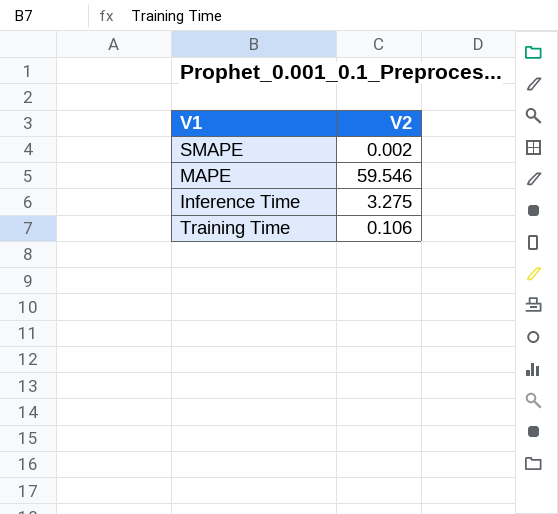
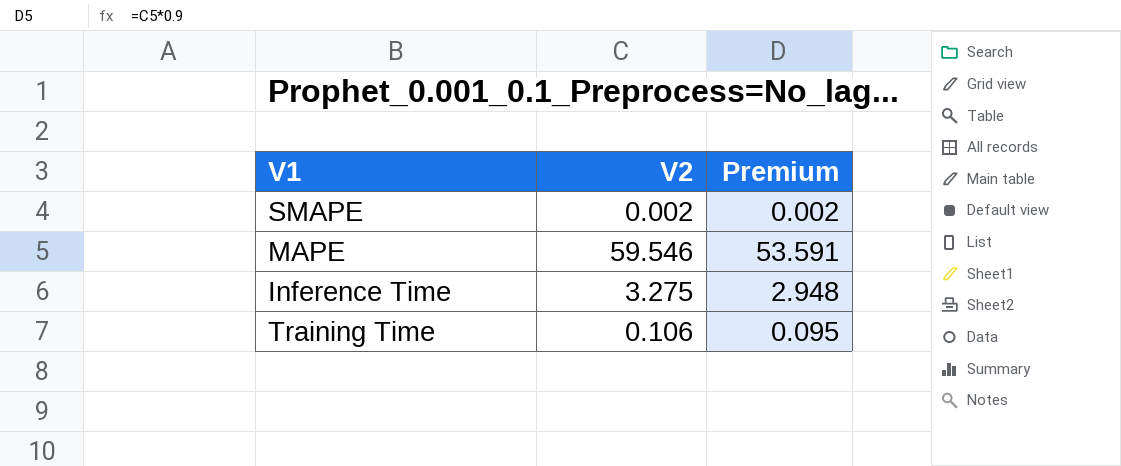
column Premium | formula: none -> [V2] * 0.9

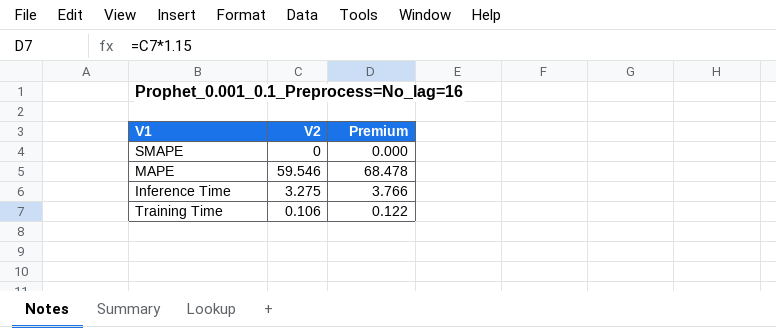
column Premium | formula: [V2] * 0.9 -> [V2] * 1.15
SMAPE | V2: 0.002 -> 0

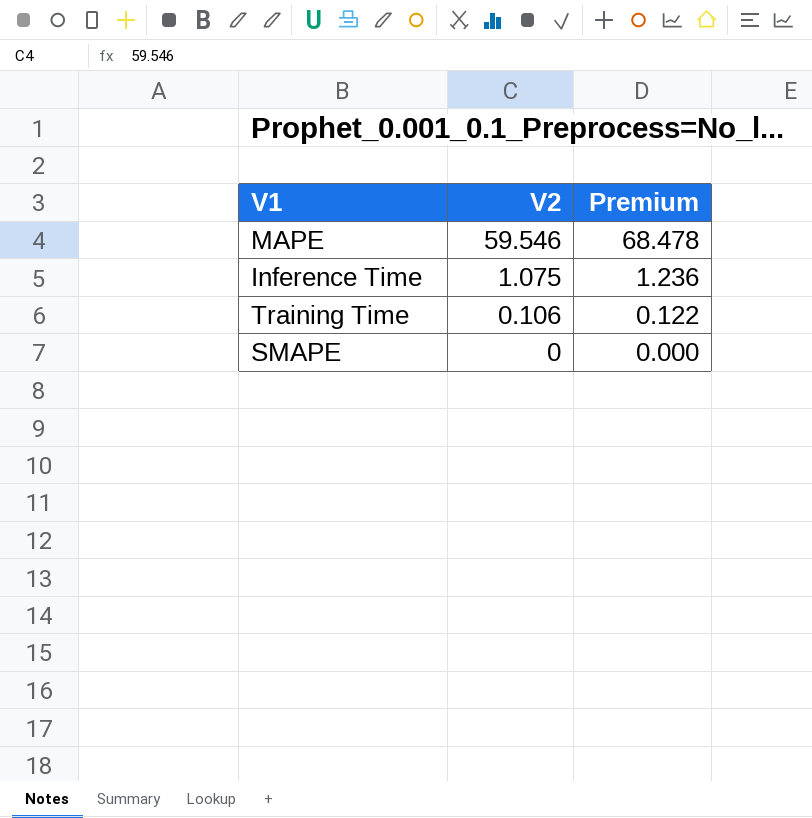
row order: none -> V2 descending
Inference Time | V2: 3.275 -> 1.075
Inference Time | Premium: 3.766 -> 1.236

